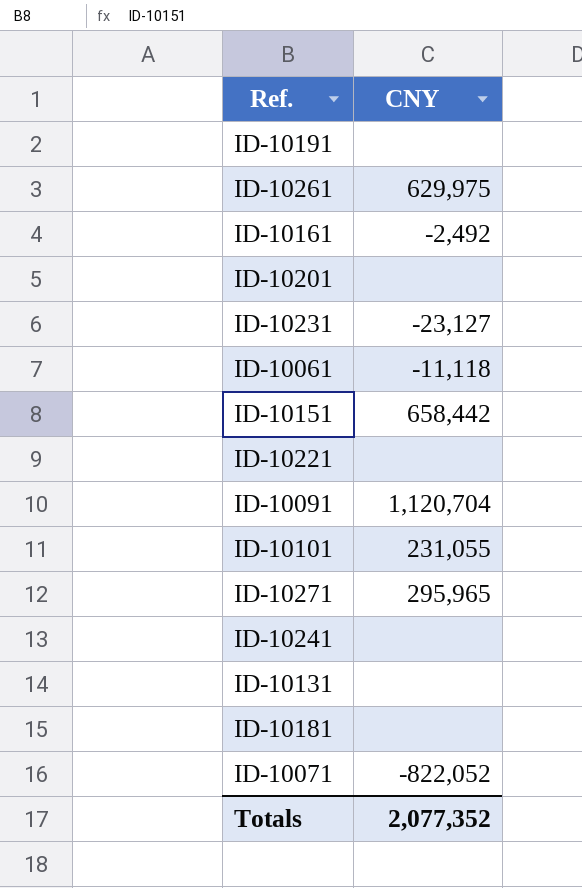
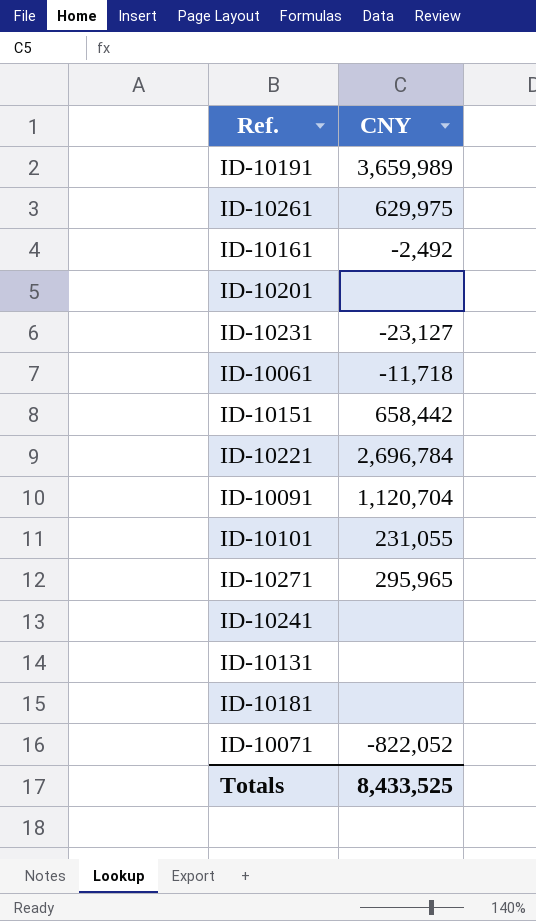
ID-10191 | CNY: none -> 3,659,989
ID-10061 | CNY: -11,118 -> -11,718
ID-10221 | CNY: none -> 2,696,784
Totals | CNY: 2,077,352 -> 8,433,525

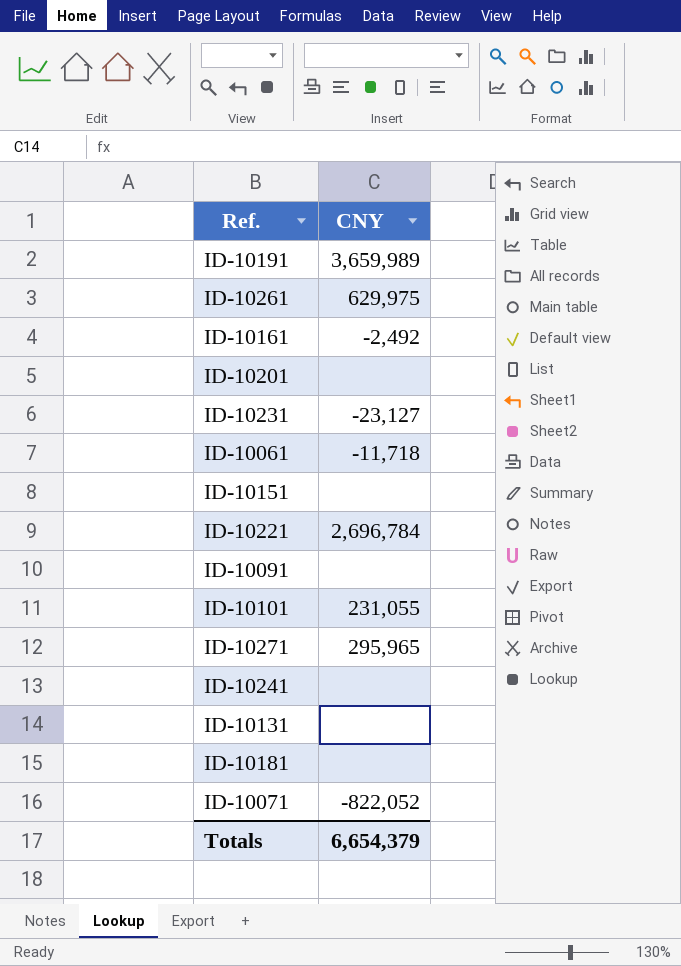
ID-10151 | CNY: 658,442 -> none
ID-10091 | CNY: 1,120,704 -> none
Totals | CNY: 8,433,525 -> 6,654,379

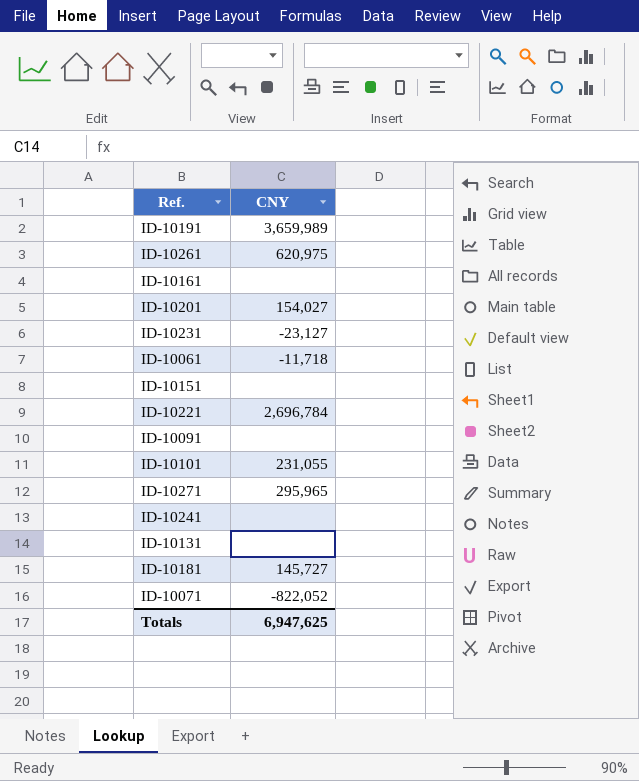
ID-10261 | CNY: 629,975 -> 620,975
ID-10161 | CNY: -2,492 -> none
ID-10201 | CNY: none -> 154,027
ID-10181 | CNY: none -> 145,727
Totals | CNY: 6,654,379 -> 6,947,625

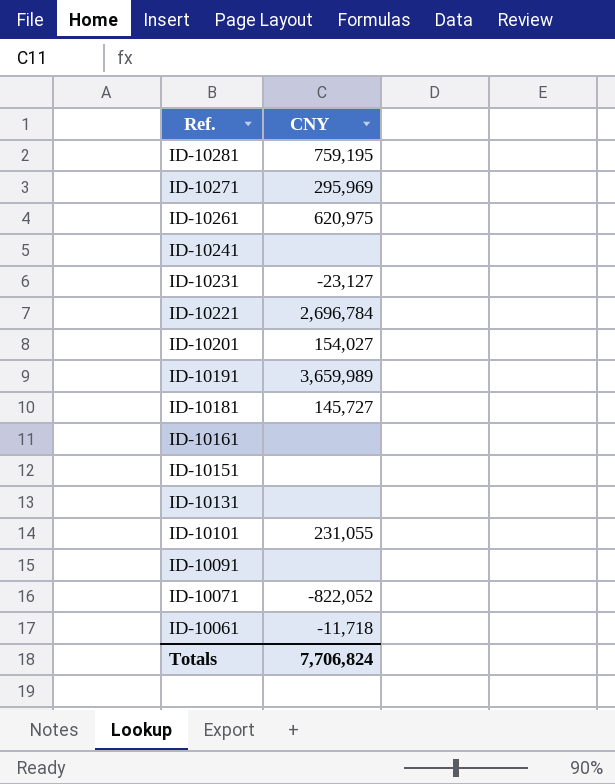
row order: none -> Ref. descending
row ID-10281: none -> 759,195
ID-10271 | CNY: 295,965 -> 295,969
Totals | CNY: 6,947,625 -> 7,706,824

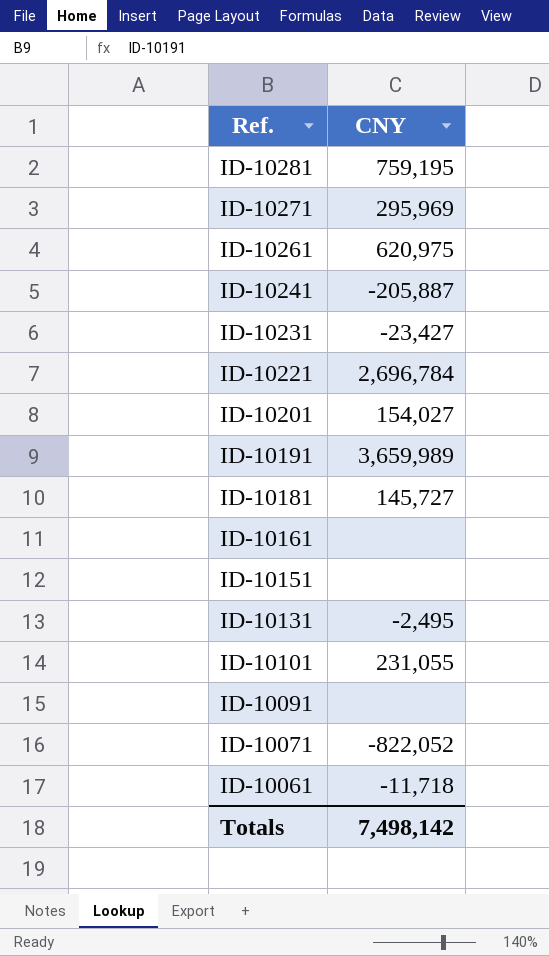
ID-10241 | CNY: none -> -205,887
ID-10231 | CNY: -23,127 -> -23,427
ID-10131 | CNY: none -> -2,495
Totals | CNY: 7,706,824 -> 7,498,142

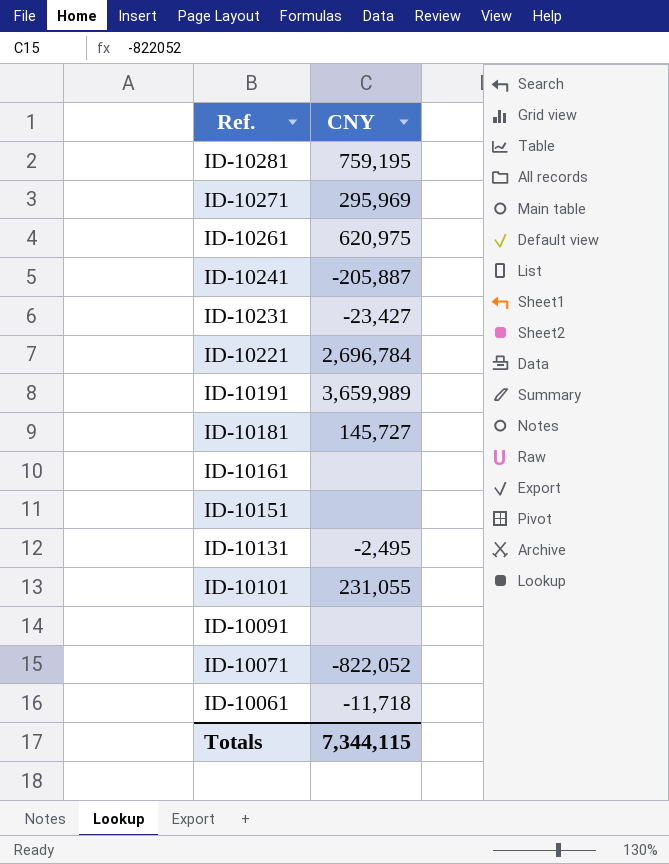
row ID-10201: 154,027 -> none
Totals | CNY: 7,498,142 -> 7,344,115

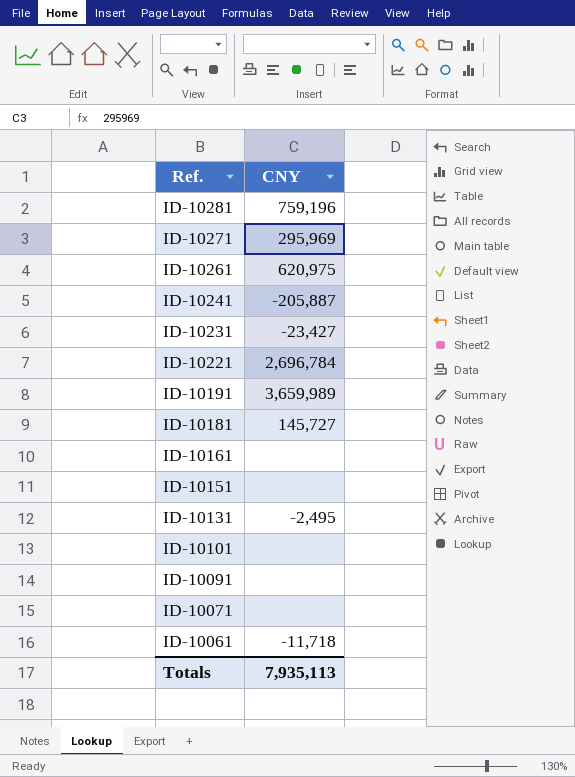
ID-10281 | CNY: 759,195 -> 759,196
ID-10101 | CNY: 231,055 -> none
ID-10071 | CNY: -822,052 -> none
Totals | CNY: 7,344,115 -> 7,935,113

